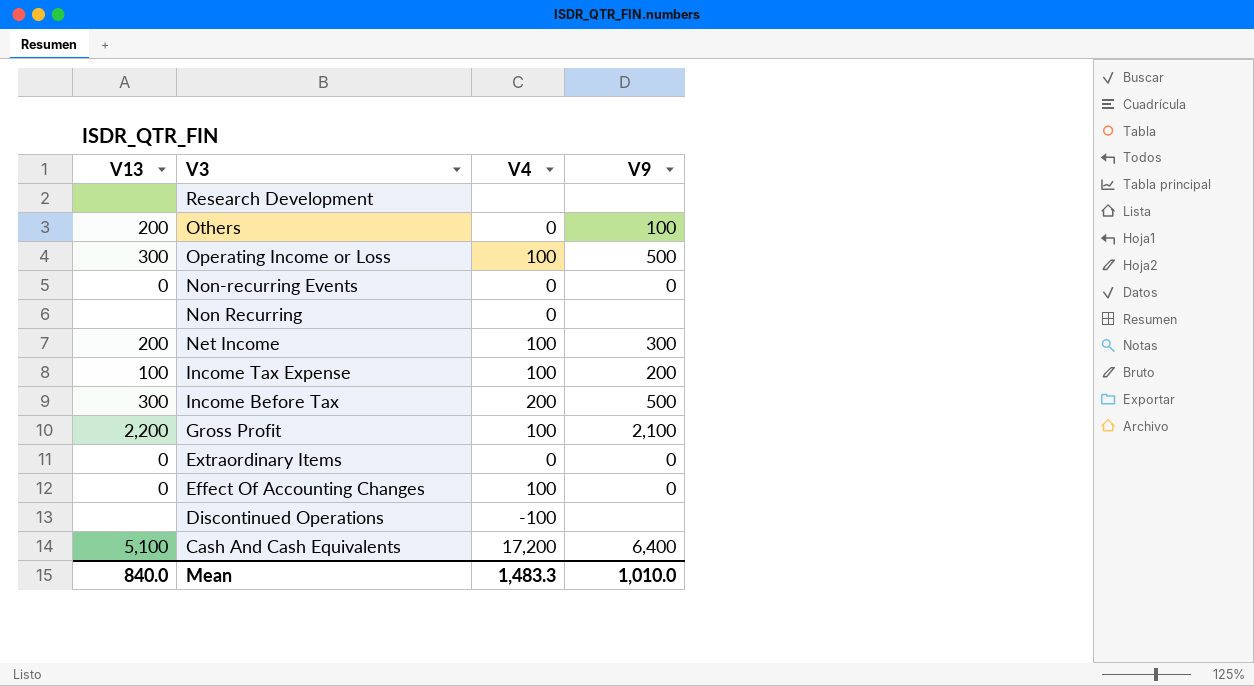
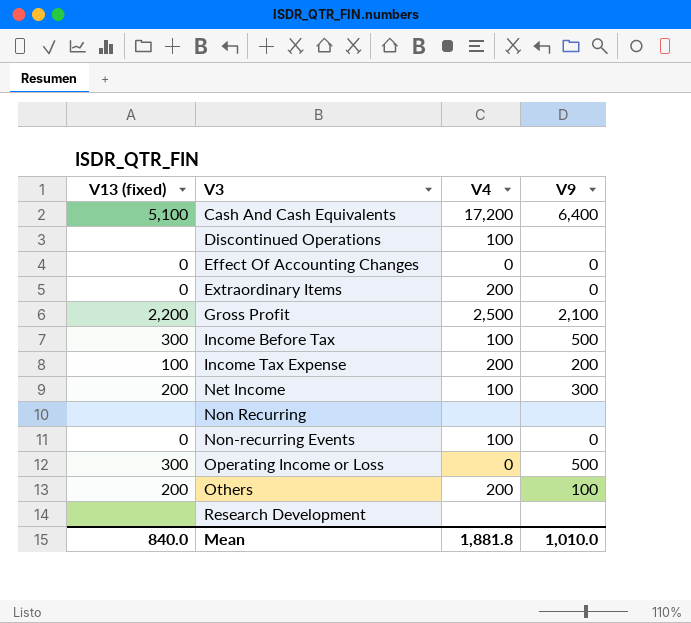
row order: V3 descending -> V3 ascending
column name: V13 -> V13 (fixed)
Discontinued Operations | V4: -100 -> 100
Effect Of Accounting Changes | V4: 100 -> 0
Extraordinary Items | V4: 0 -> 200
Gross Profit | V4: 100 -> 2,500
Income Before Tax | V4: 200 -> 100
Income Tax Expense | V4: 100 -> 200
Non Recurring | V4: 0 -> none
Non-recurring Events | V4: 0 -> 100
Operating Income or Loss | V4: 100 -> 0
Others | V4: 0 -> 200
Mean | V4: 1,483.3 -> 1,881.8

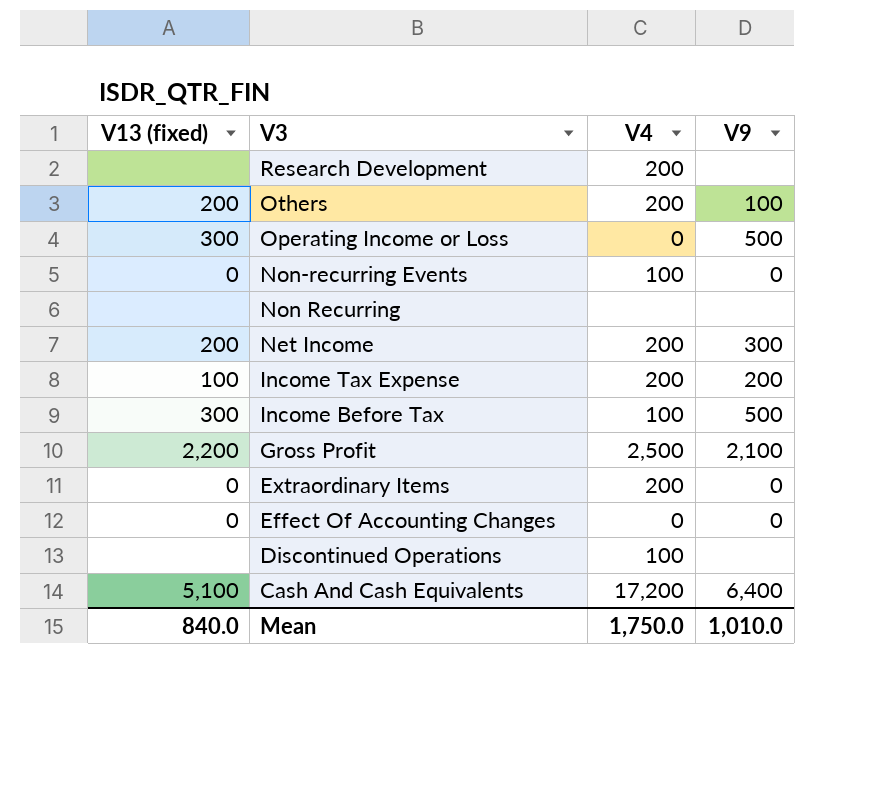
row order: V3 ascending -> V3 descending
Research Development | V4: none -> 200
Net Income | V4: 100 -> 200
Mean | V4: 1,881.8 -> 1,750.0

